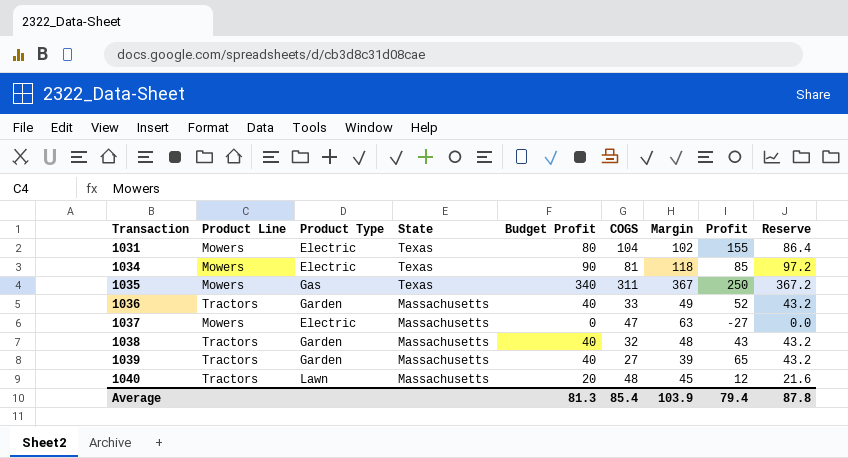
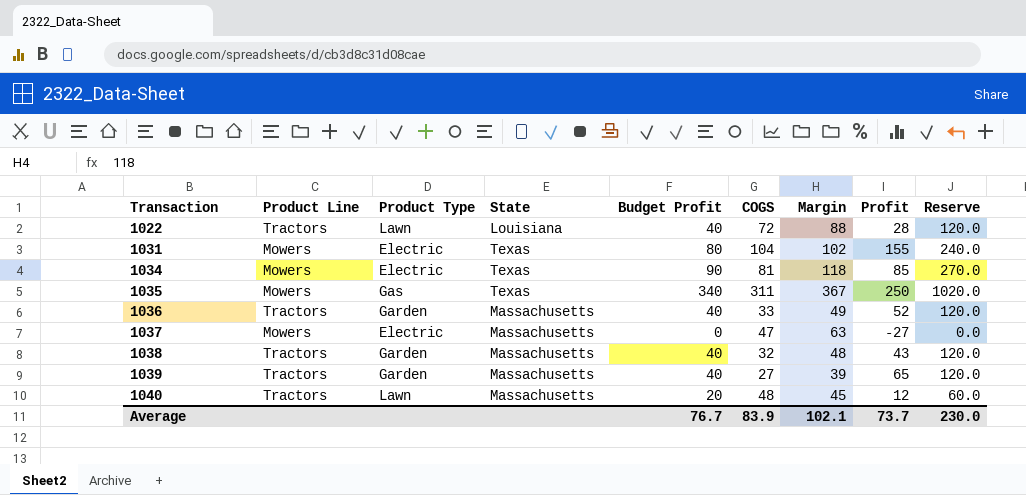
column Reserve | formula: [Budget Profit] * 1.08 -> [Budget Profit] * 3
row 1022: none -> Tractors | Lawn | Louisiana | 40 | 72 | 88 | 28 | 120.0
Average | Budget Profit: 81.3 -> 76.7
Average | COGS: 85.4 -> 83.9
Average | Margin: 103.9 -> 102.1
Average | Profit: 79.4 -> 73.7
Average | Reserve: 87.8 -> 230.0

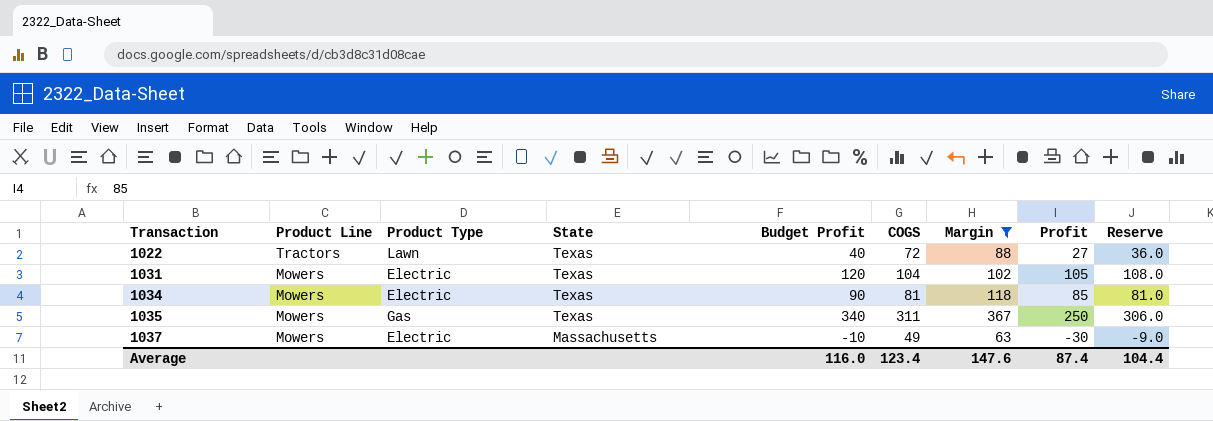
filter: none -> Margin >= 63
column Reserve | formula: [Budget Profit] * 3 -> [Budget Profit] * 0.9
1022 | State: Louisiana -> Texas
1022 | Profit: 28 -> 27
1031 | Budget Profit: 80 -> 120
1031 | Profit: 155 -> 105
1037 | Budget Profit: 0 -> -10
1037 | COGS: 47 -> 49
1037 | Profit: -27 -> -30
Average | Budget Profit: 76.7 -> 116.0
Average | COGS: 83.9 -> 123.4
Average | Margin: 102.1 -> 147.6
Average | Profit: 73.7 -> 87.4
Average | Reserve: 230.0 -> 104.4

